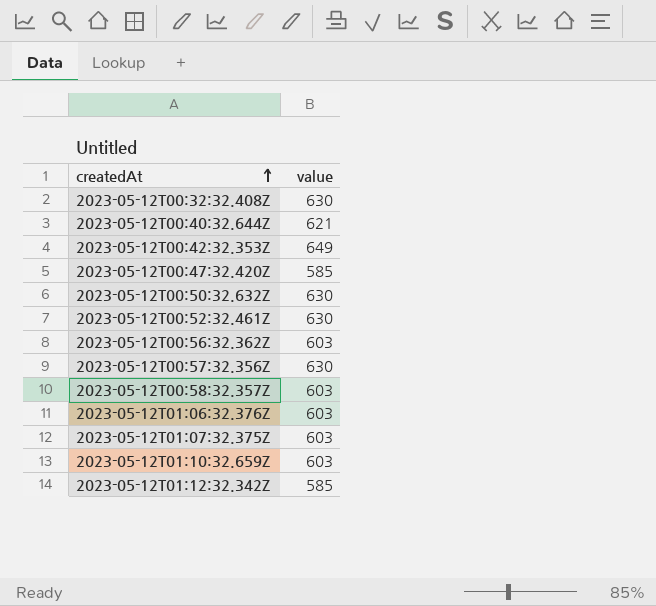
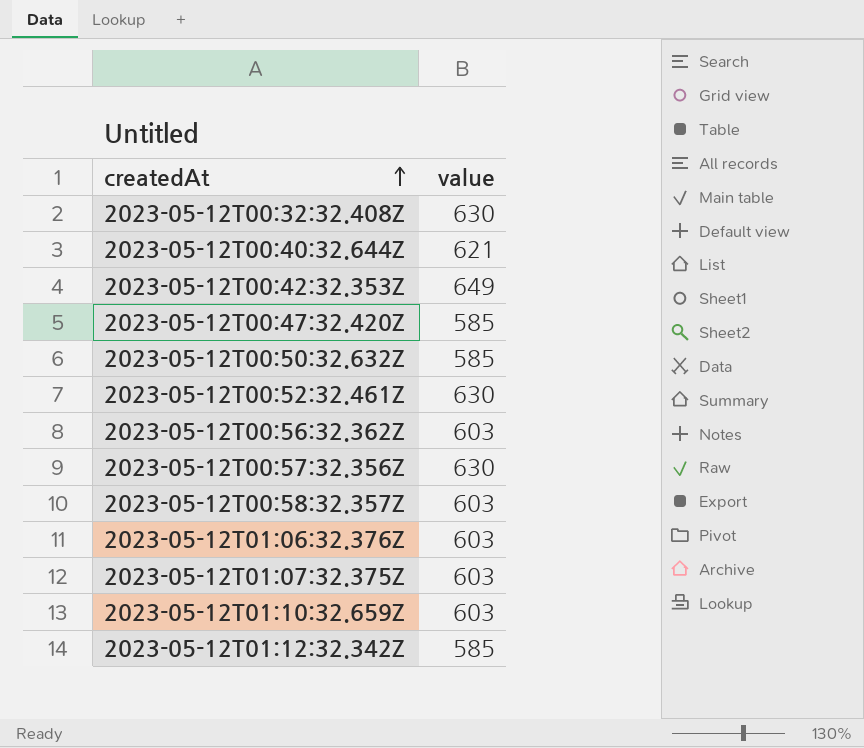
2023-05-12T00:50:32.632Z | value: 630 -> 585

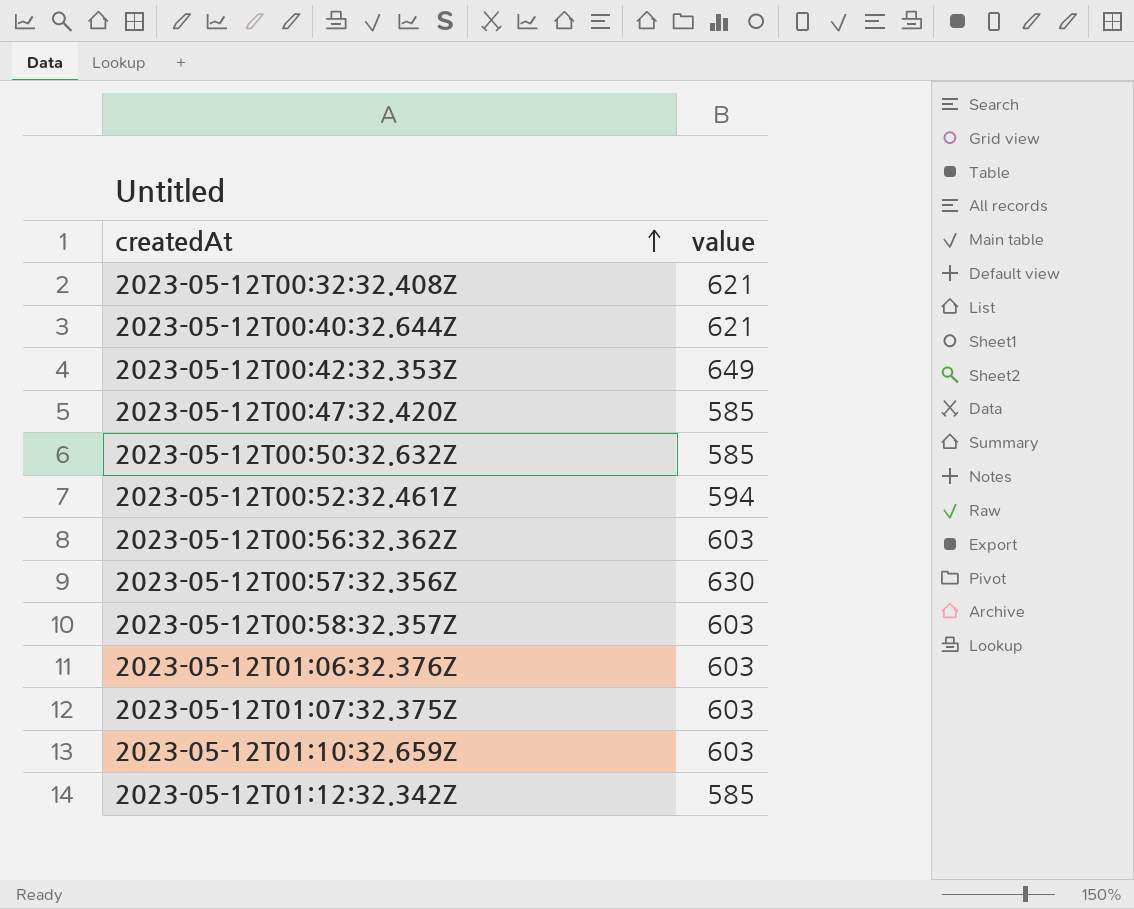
2023-05-12T00:32:32.408Z | value: 630 -> 621
2023-05-12T00:52:32.461Z | value: 630 -> 594

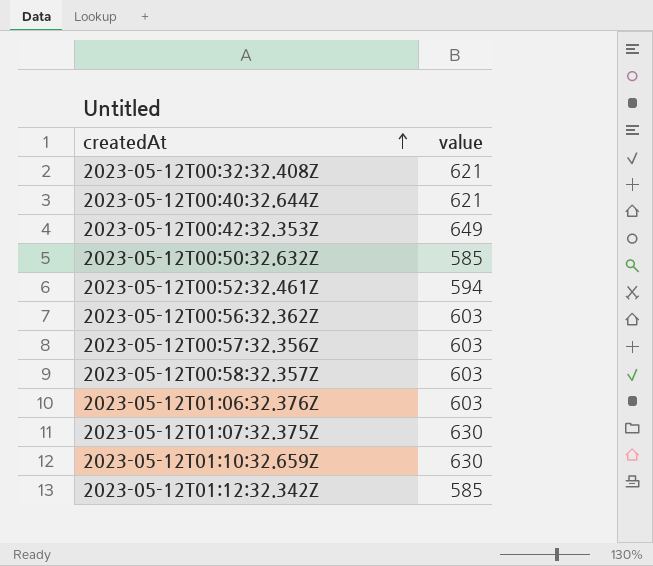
row 2023-05-12T00:47:32.420Z: 585 -> none
2023-05-12T00:57:32.356Z | value: 630 -> 603
2023-05-12T01:07:32.375Z | value: 603 -> 630
2023-05-12T01:10:32.659Z | value: 603 -> 630

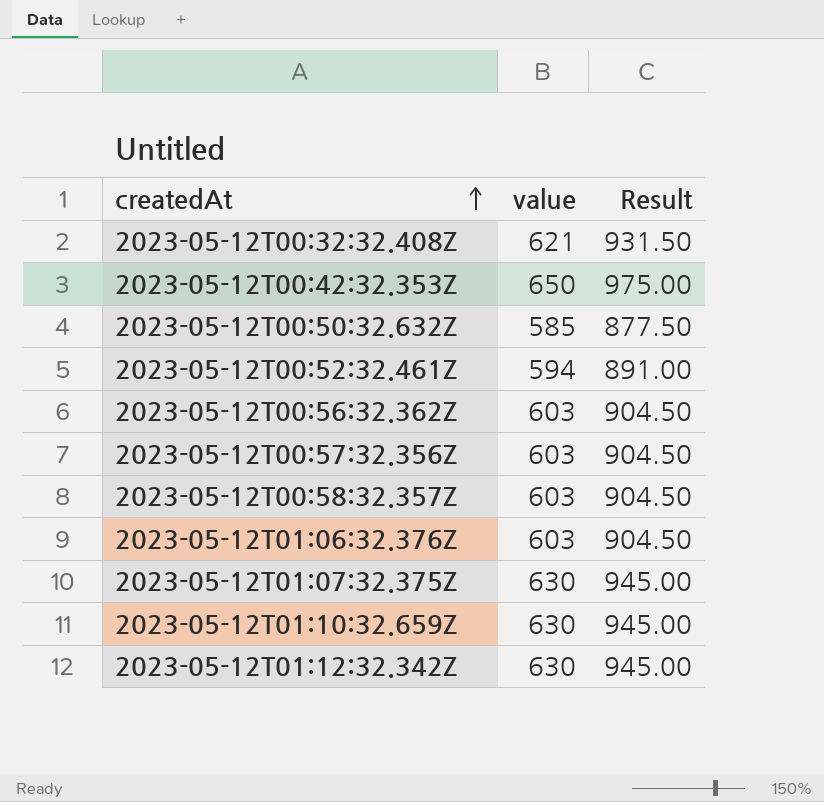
column Result | formula: none -> [value] * 1.5
row 2023-05-12T00:40:32.644Z: 621 -> none
2023-05-12T00:42:32.353Z | value: 649 -> 650
2023-05-12T01:12:32.342Z | value: 585 -> 630

